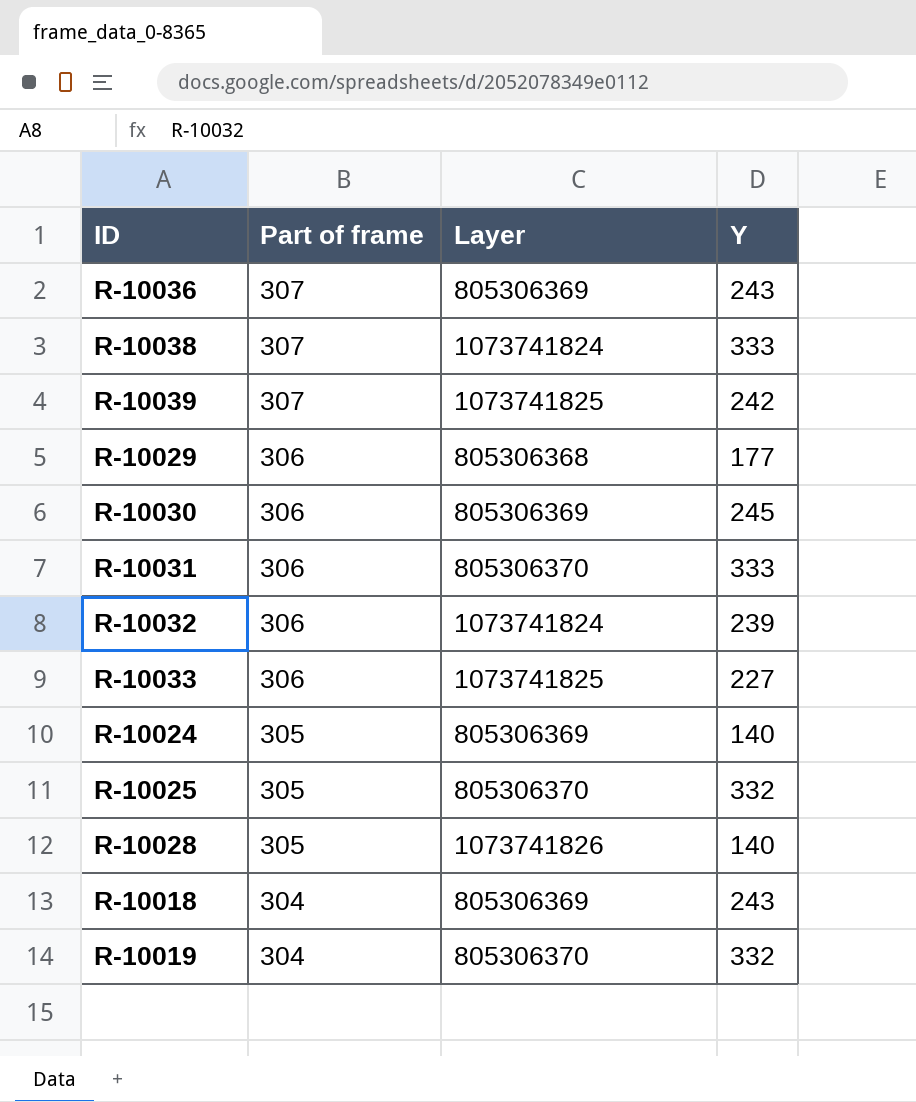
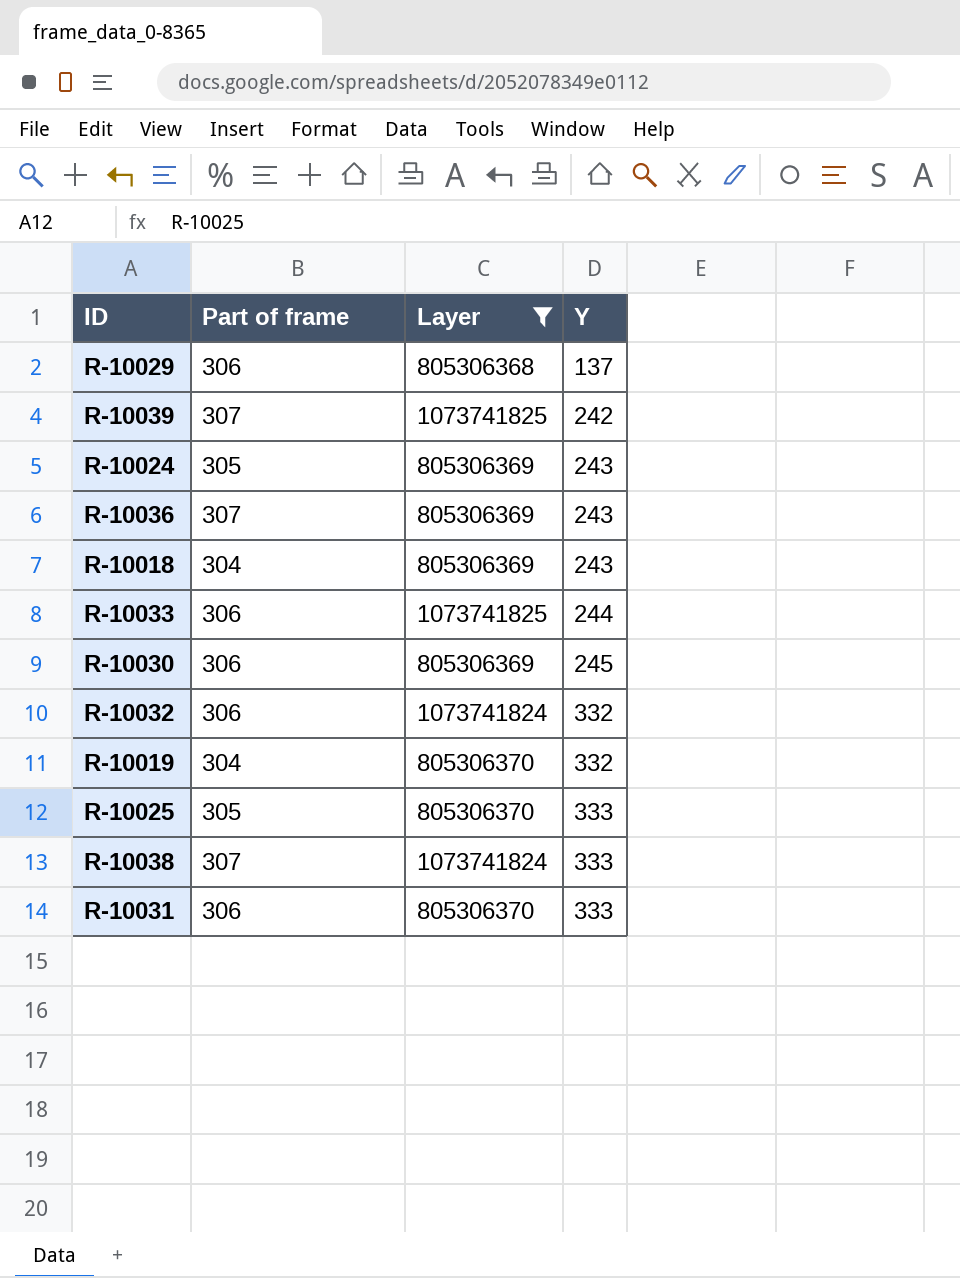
filter: none -> Layer != 1073741826
row order: Part of frame descending -> Y ascending
R-10029 | Y: 177 -> 137
R-10024 | Y: 140 -> 243
R-10033 | Y: 227 -> 244
R-10032 | Y: 239 -> 332
R-10025 | Y: 332 -> 333

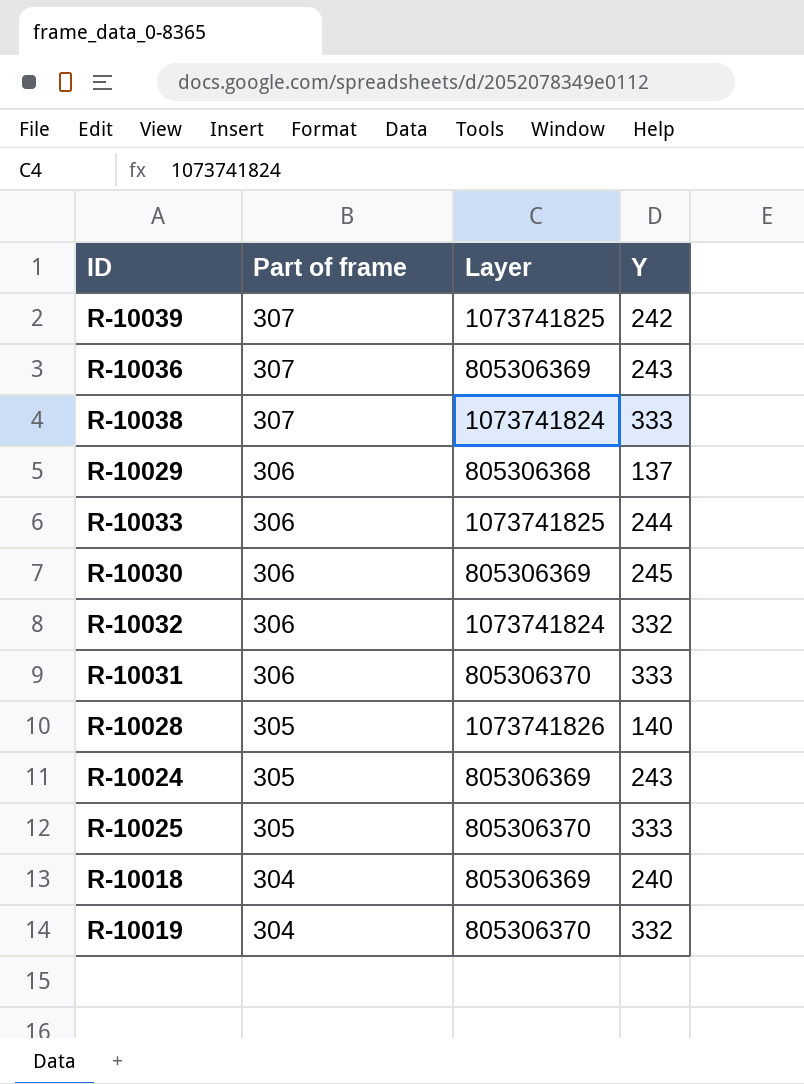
filter: Layer != 1073741826 -> none
row order: Y ascending -> Part of frame descending
R-10018 | Y: 243 -> 240

